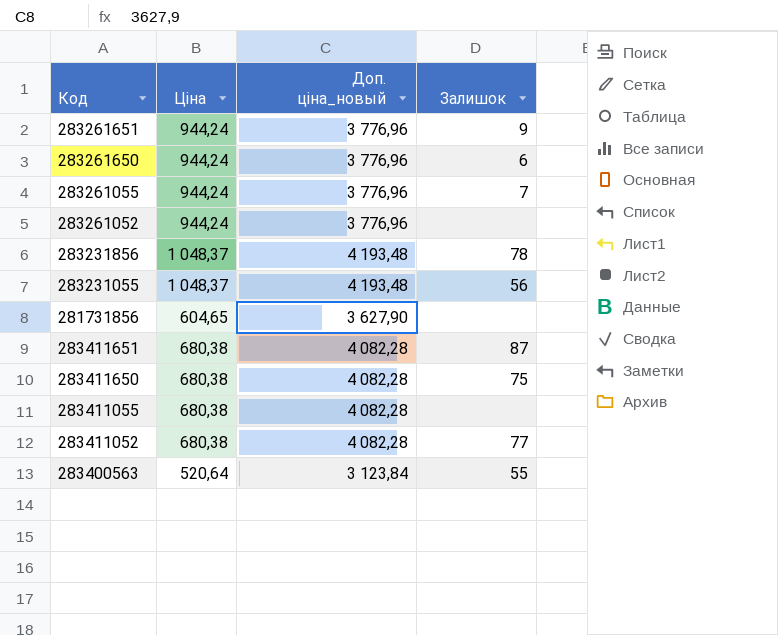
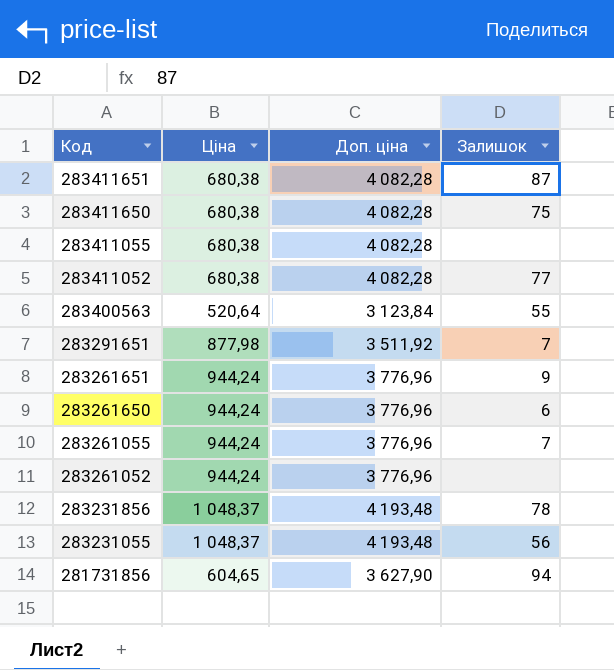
row order: none -> Код descending
column name: Доп. ціна_новый -> Доп. ціна
row 283291651: none -> 877,98 | 3 511,92 | 7
281731856 | Залишок: none -> 94

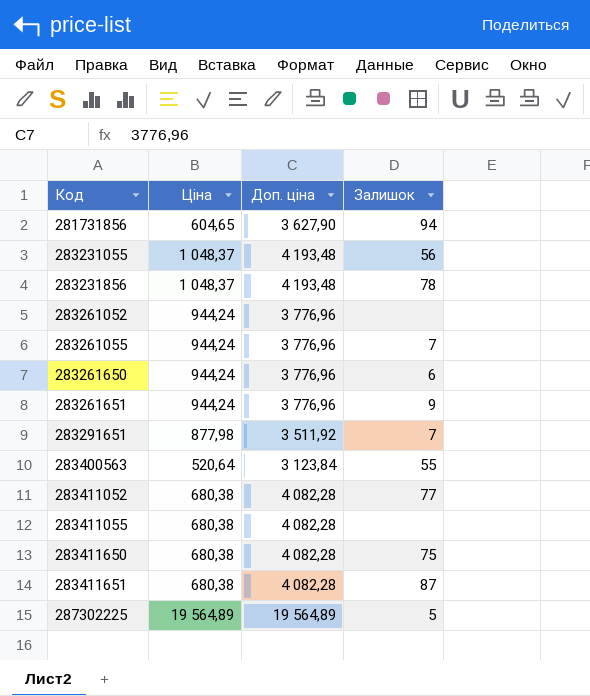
row order: Код descending -> Код ascending
row 287302225: none -> 19 564,89 | 19 564,89 | 5

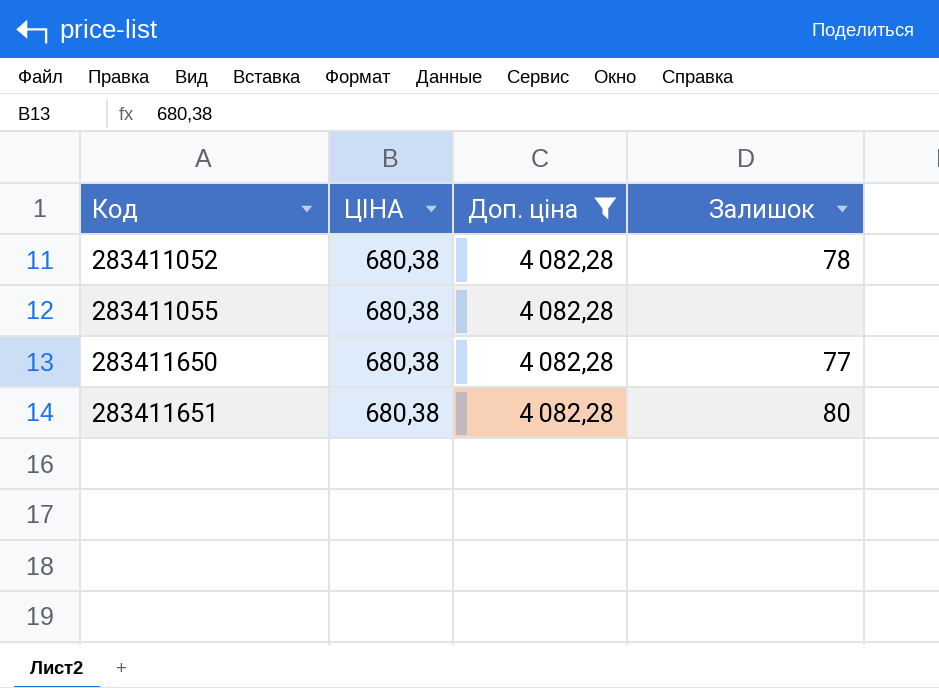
filter: none -> Доп. ціна = 4 082,28
column name: Ціна -> ЦІНА
283411052 | Залишок: 77 -> 78
283411650 | Залишок: 75 -> 77
283411651 | Залишок: 87 -> 80

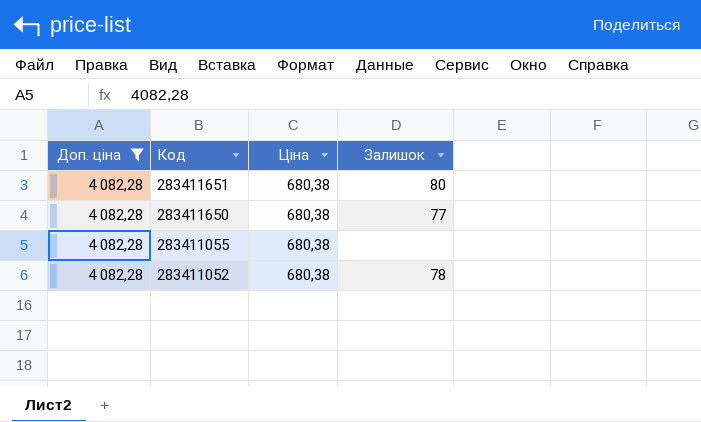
row order: Код ascending -> Код descending
column Доп. ціна | position: 3 -> 1
column name: ЦІНА -> Ціна

